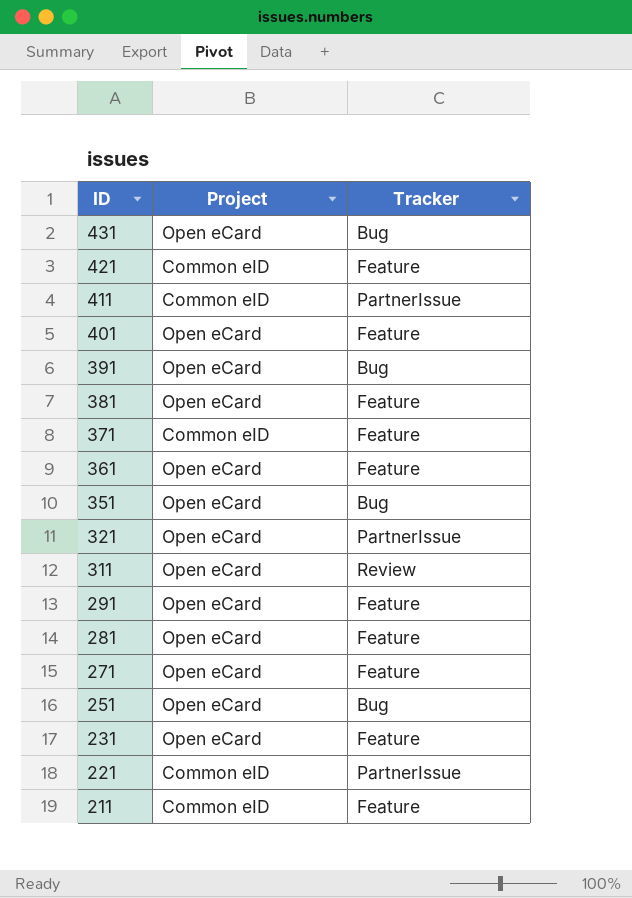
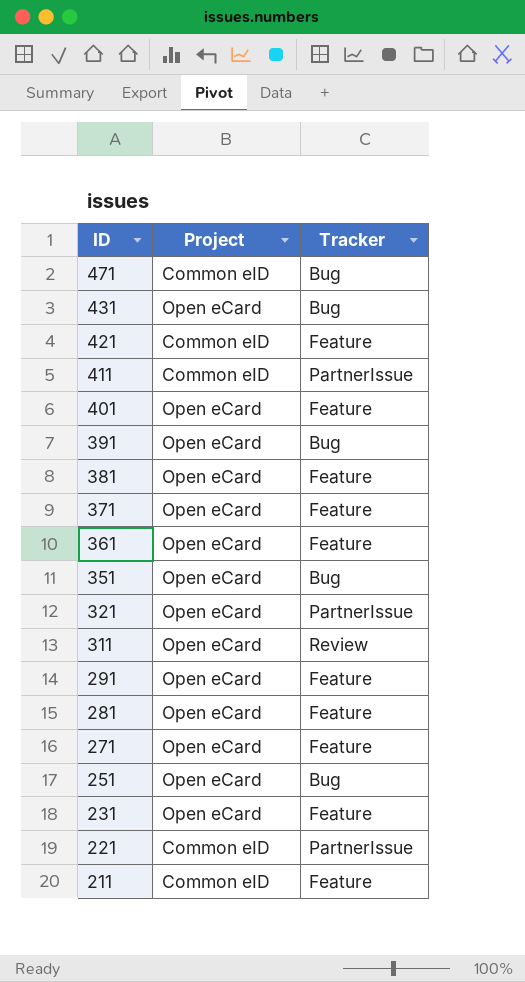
row 471: none -> Common eID | Bug
371 | Project: Common eID -> Open eCard

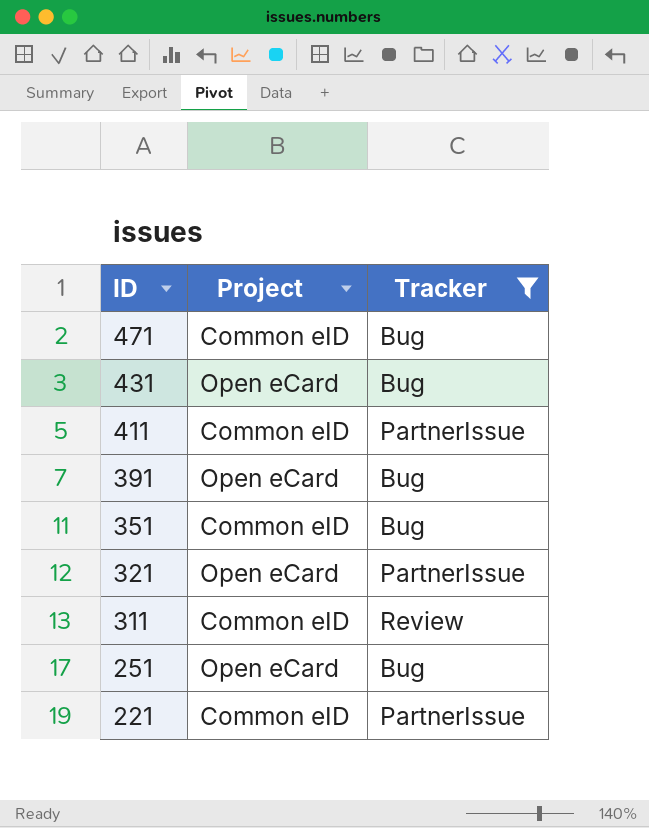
filter: none -> Tracker != Feature
351 | Project: Open eCard -> Common eID
311 | Project: Open eCard -> Common eID

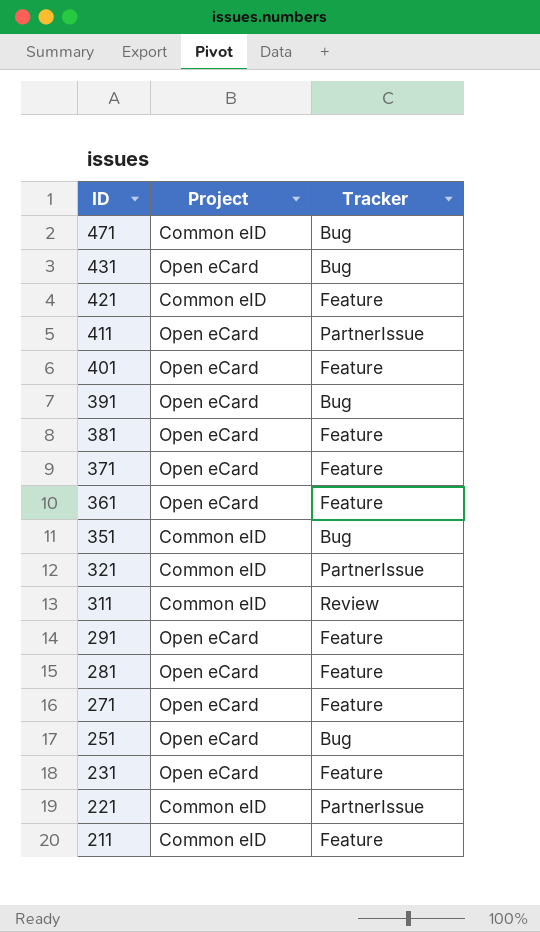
filter: Tracker != Feature -> none
411 | Project: Common eID -> Open eCard
321 | Project: Open eCard -> Common eID

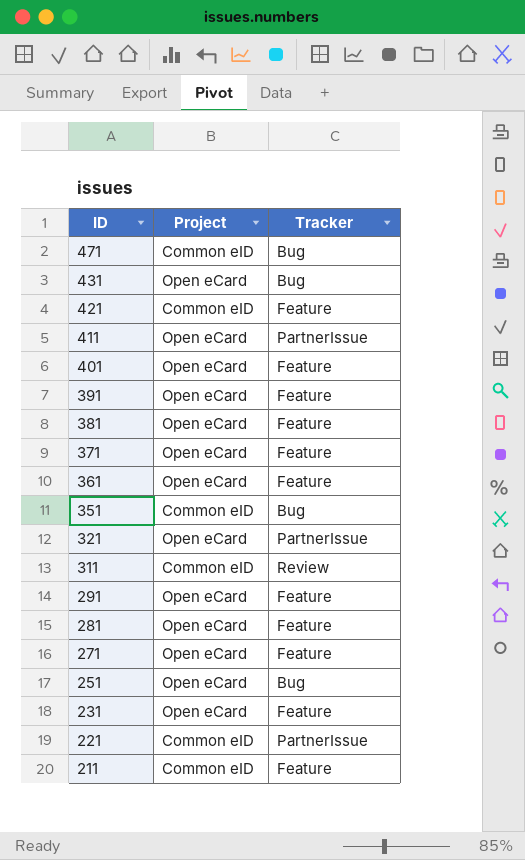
391 | Tracker: Bug -> Feature
321 | Project: Common eID -> Open eCard

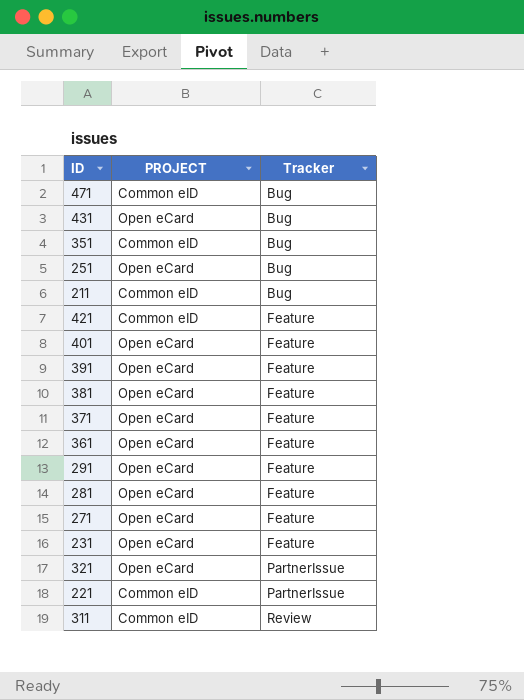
row order: ID descending -> Tracker ascending
column name: Project -> PROJECT
row 411: Open eCard | PartnerIssue -> none
211 | Tracker: Feature -> Bug

